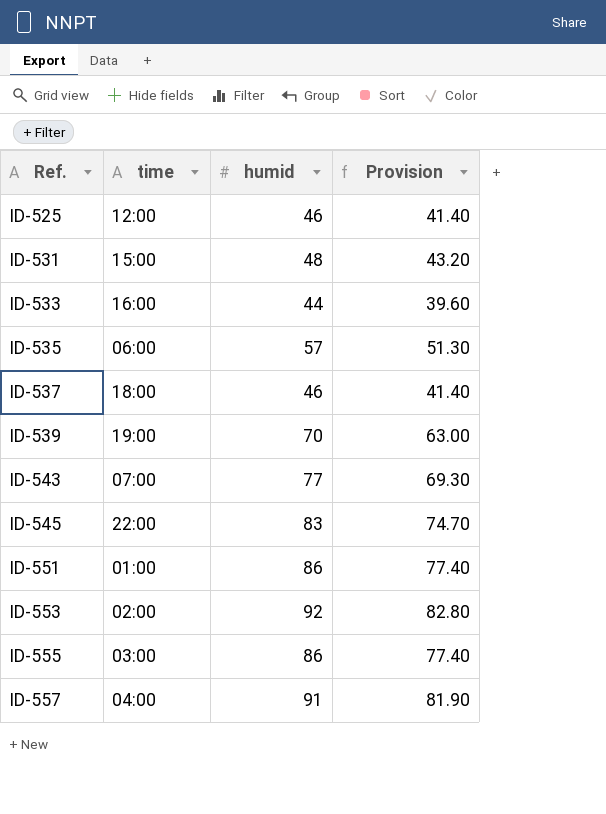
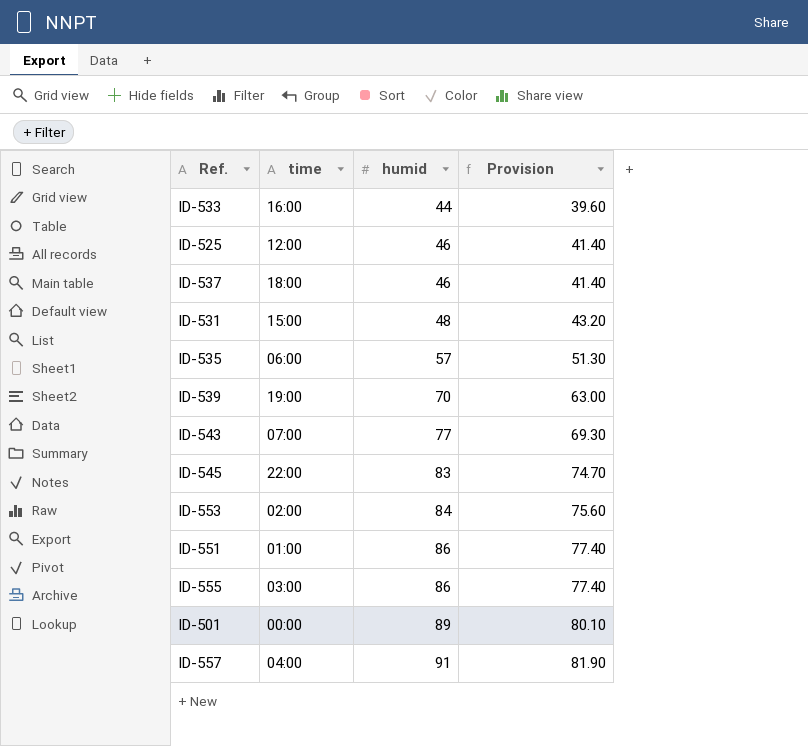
row order: Ref. ascending -> humid ascending
ID-553 | humid: 92 -> 84
ID-553 | Provision: 82.80 -> 75.60
row ID-501: none -> 00:00 | 89 | 80.10

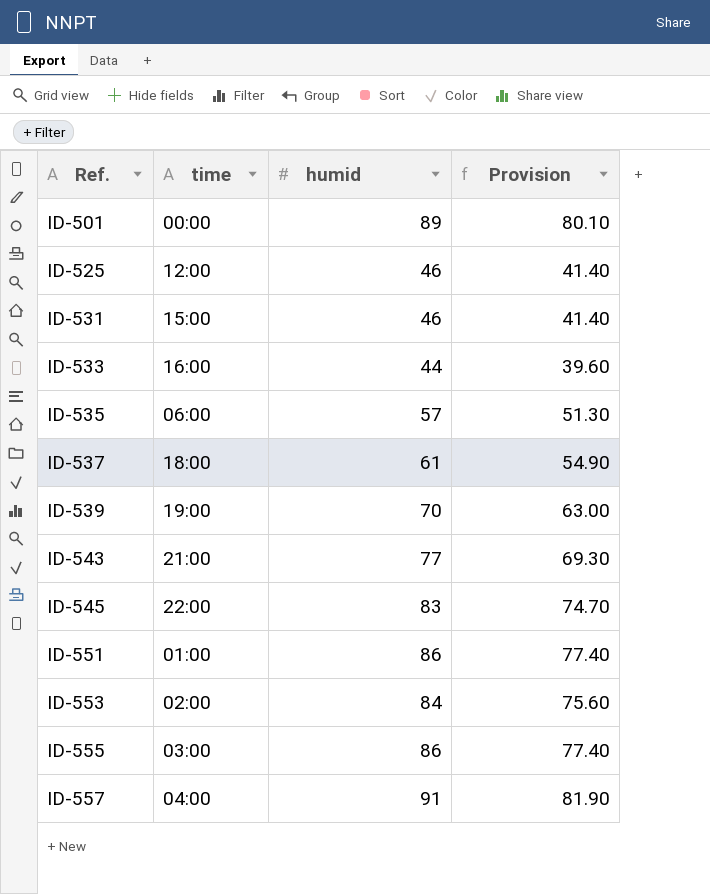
row order: humid ascending -> Ref. ascending
ID-531 | humid: 48 -> 46
ID-531 | Provision: 43.20 -> 41.40
ID-537 | humid: 46 -> 61
ID-537 | Provision: 41.40 -> 54.90
ID-543 | time: 07:00 -> 21:00

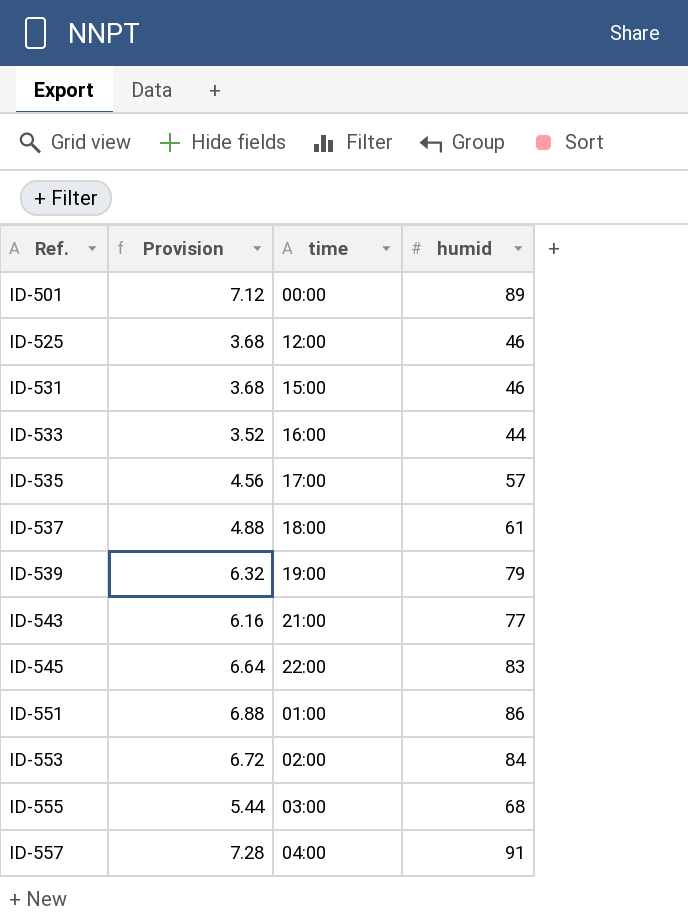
column Provision | formula: [humid] * 0.9 -> [humid] * 0.08
column Provision | position: 4 -> 2
ID-535 | time: 06:00 -> 17:00
ID-539 | humid: 70 -> 79
ID-555 | humid: 86 -> 68

